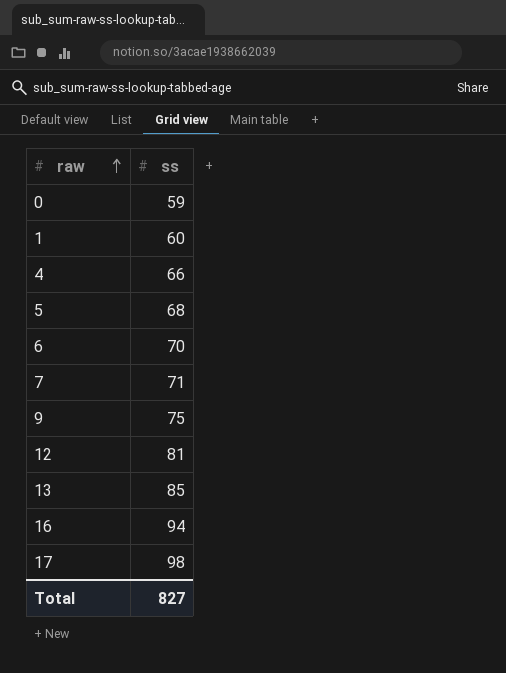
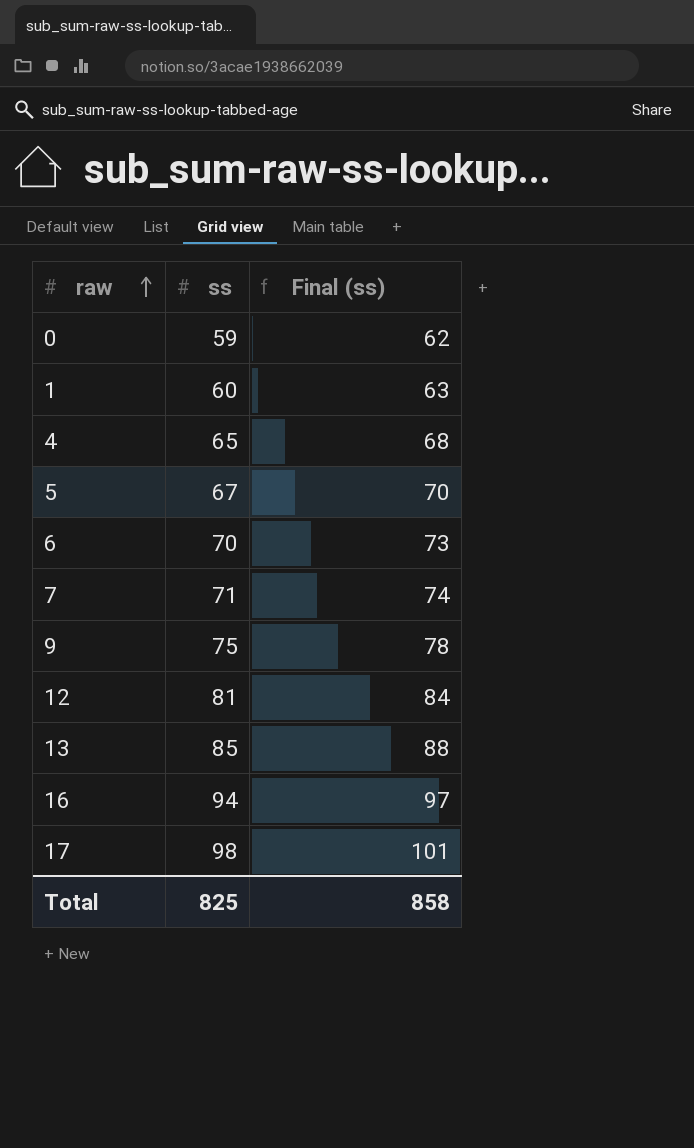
column Final (ss) | formula: none -> [ss] + 3
4 | ss: 66 -> 65
5 | ss: 68 -> 67
Total | ss: 827 -> 825

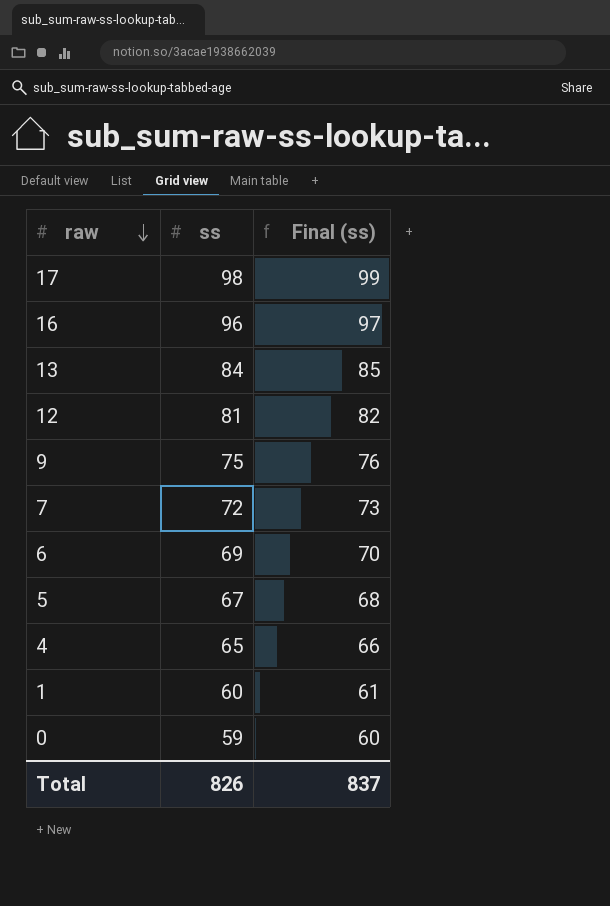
row order: raw ascending -> raw descending
column Final (ss) | formula: [ss] + 3 -> [ss] + 1
16 | ss: 94 -> 96
13 | ss: 85 -> 84
7 | ss: 71 -> 72
6 | ss: 70 -> 69
Total | ss: 825 -> 826
Total | Final (ss): 858 -> 837

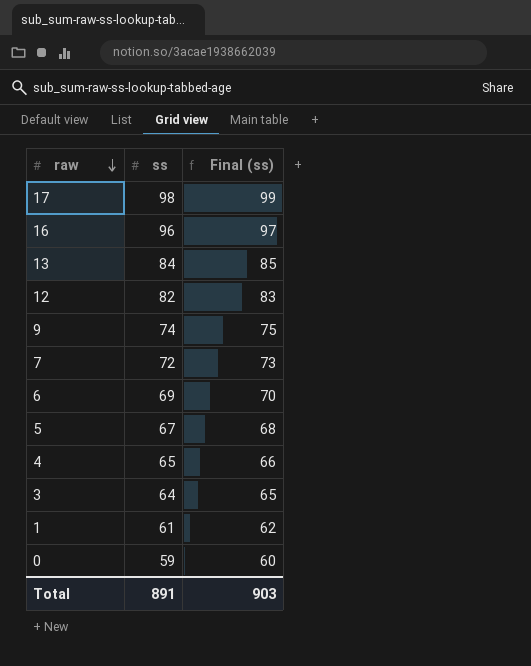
12 | ss: 81 -> 82
12 | Final (ss): 82 -> 83
9 | ss: 75 -> 74
9 | Final (ss): 76 -> 75
row 3: none -> 64 | 65
1 | ss: 60 -> 61
1 | Final (ss): 61 -> 62
Total | ss: 826 -> 891
Total | Final (ss): 837 -> 903

